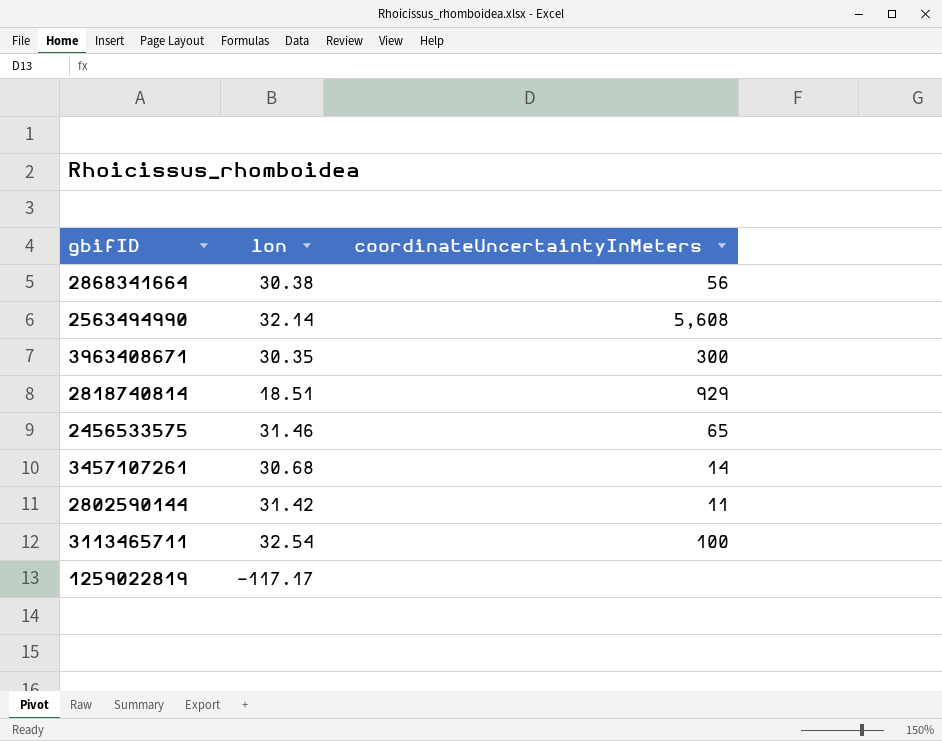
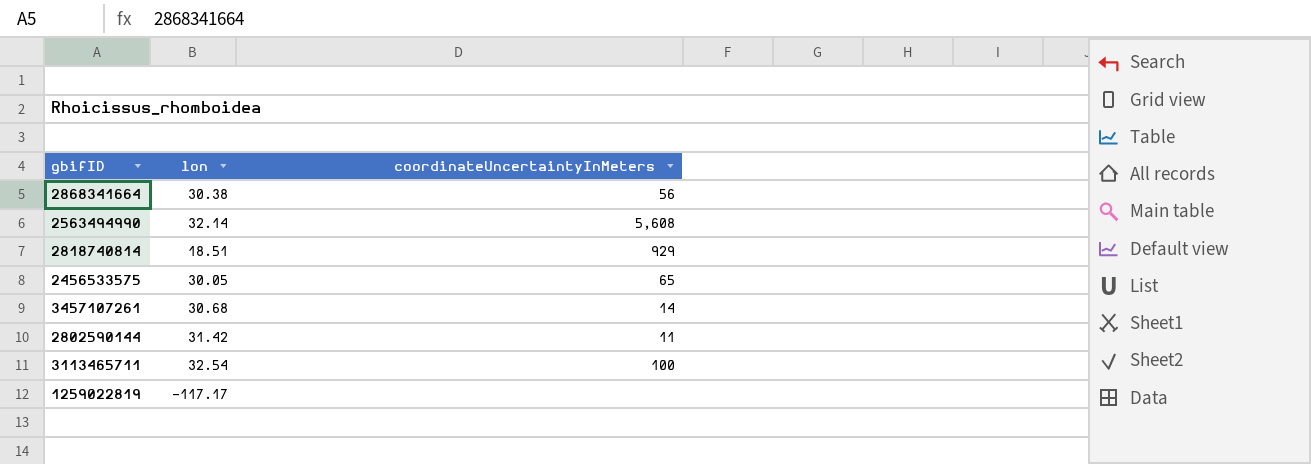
row 3963408671: 30.35 | 300 -> none
2456533575 | lon: 31.46 -> 30.05

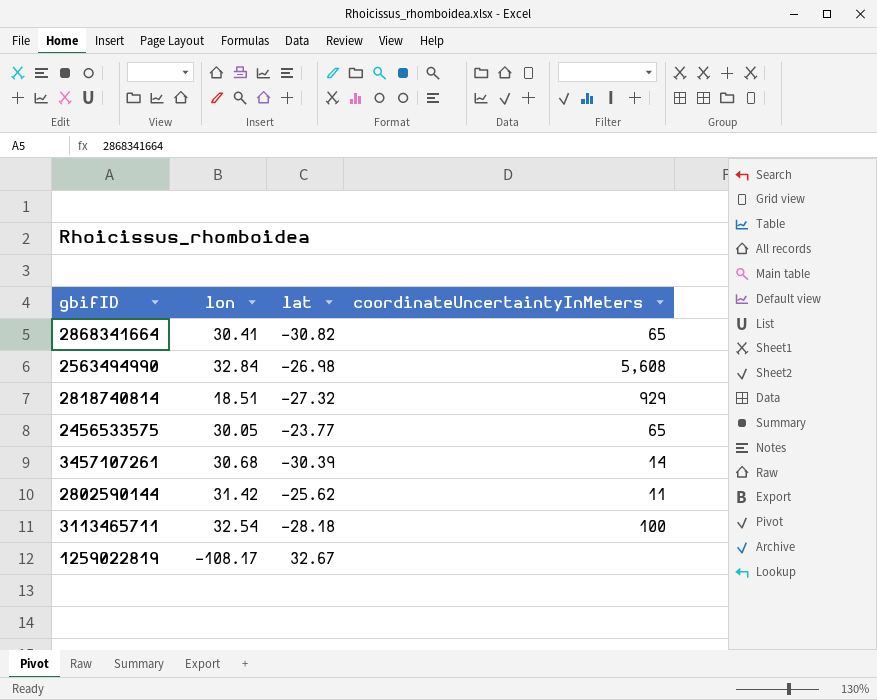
column lat | position: none -> 3
2868341664 | lon: 30.38 -> 30.41
2868341664 | coordinateUncertaintyInMeters: 56 -> 65
2563494990 | lon: 32.14 -> 32.84
1259022819 | lon: -117.17 -> -108.17

